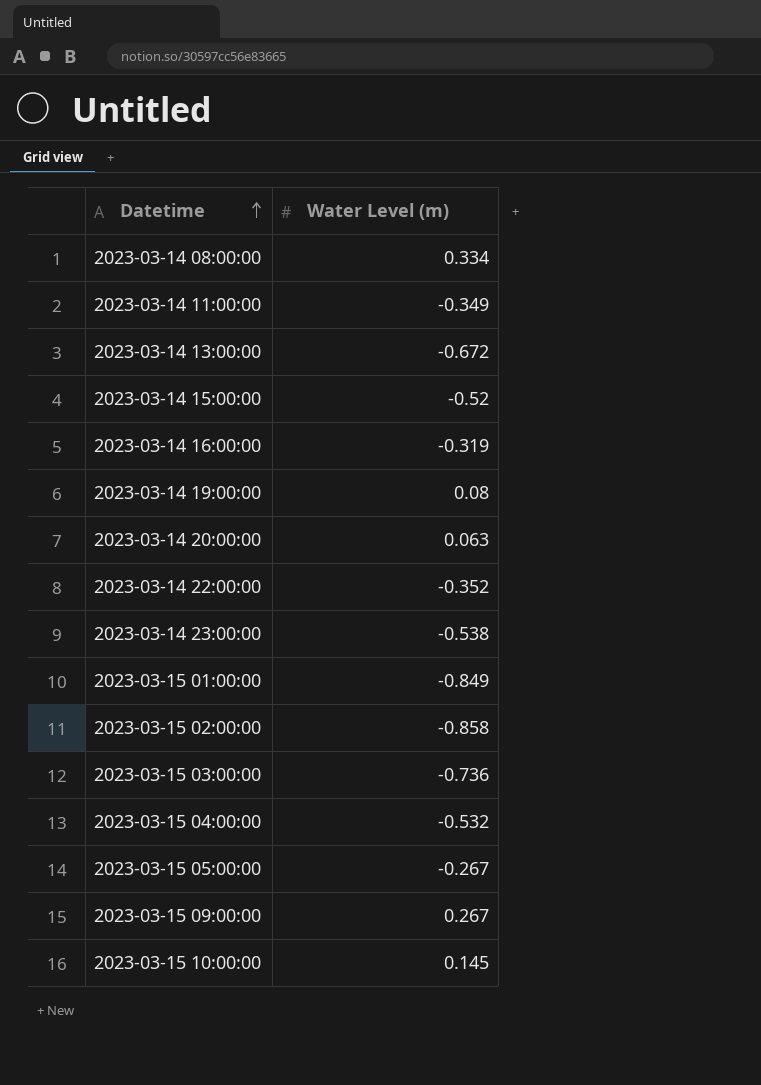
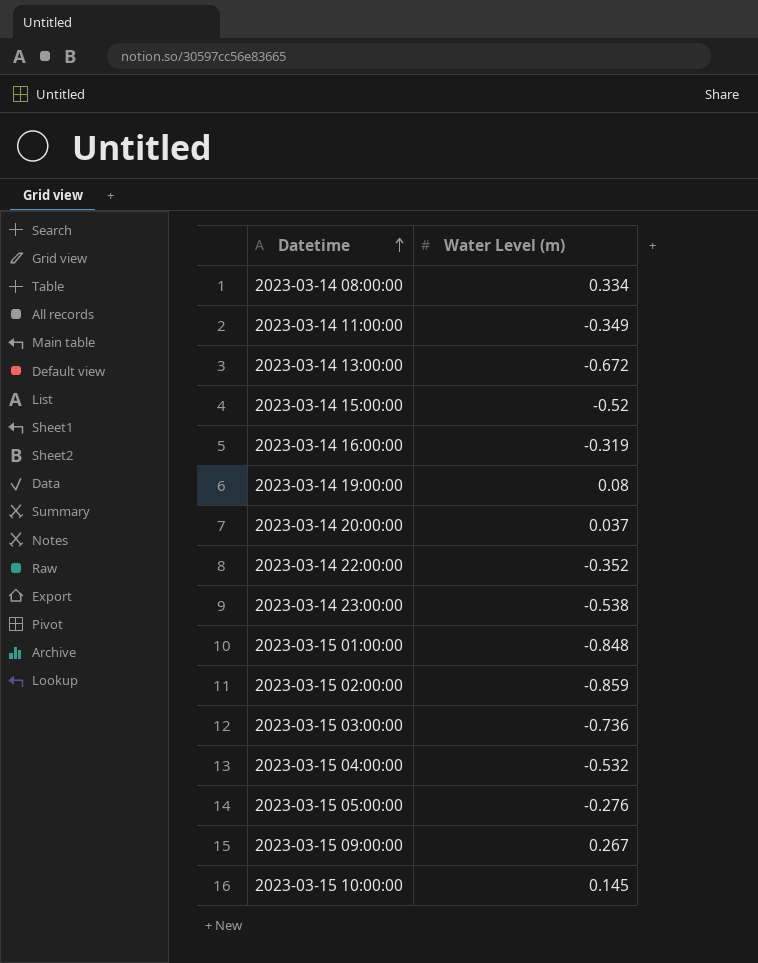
2023-03-14 20:00:00 | Water Level (m): 0.063 -> 0.037
2023-03-15 01:00:00 | Water Level (m): -0.849 -> -0.848
2023-03-15 02:00:00 | Water Level (m): -0.858 -> -0.859
2023-03-15 05:00:00 | Water Level (m): -0.267 -> -0.276

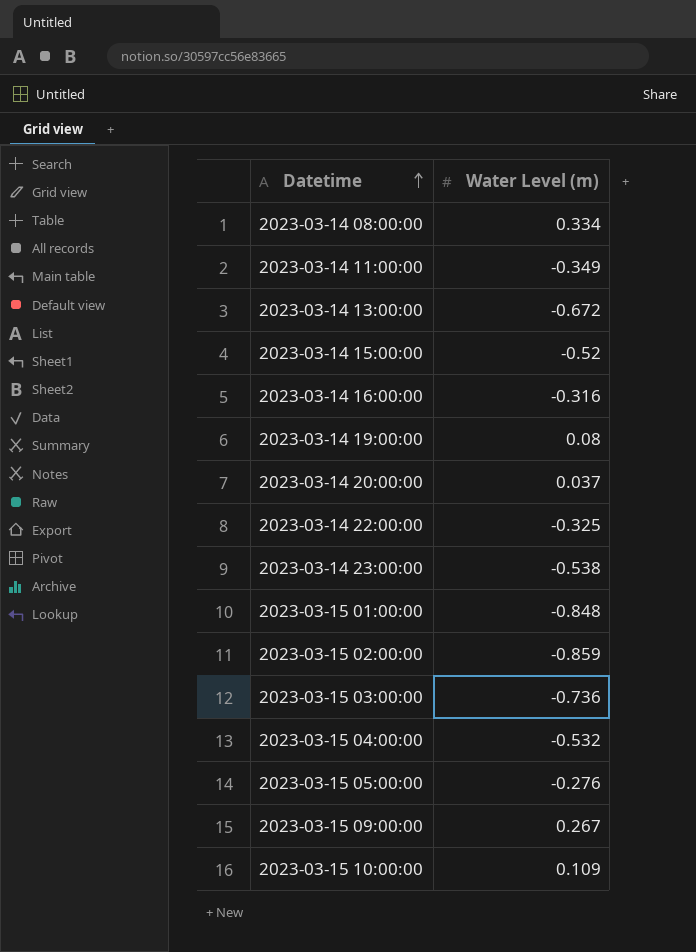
2023-03-14 16:00:00 | Water Level (m): -0.319 -> -0.316
2023-03-14 22:00:00 | Water Level (m): -0.352 -> -0.325
2023-03-15 10:00:00 | Water Level (m): 0.145 -> 0.109

